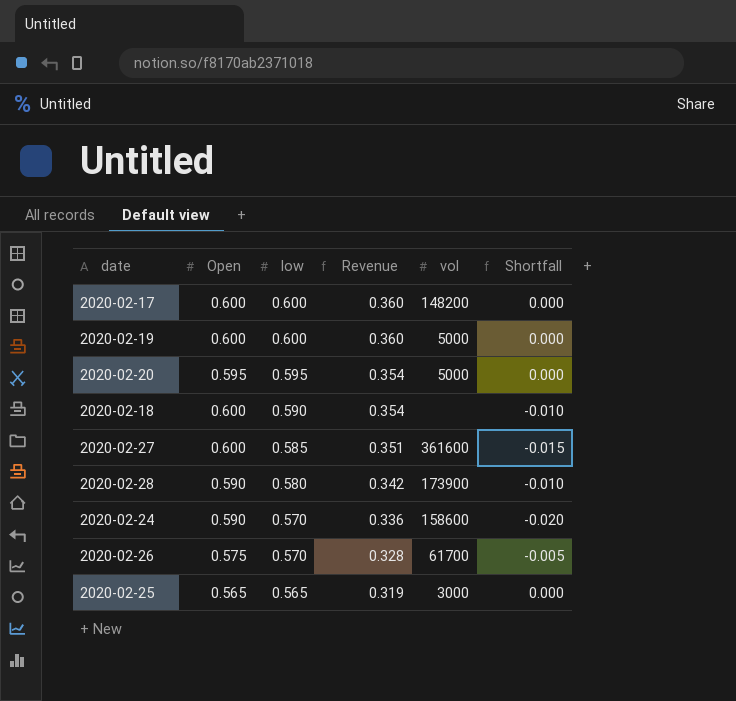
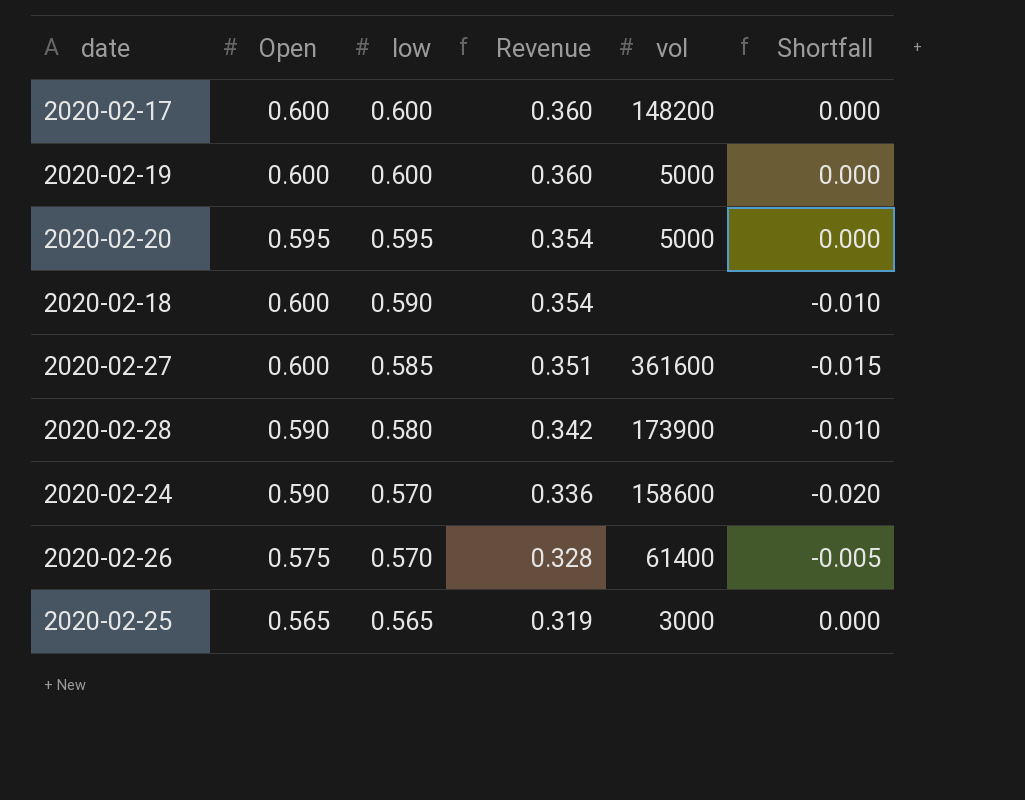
2020-02-26 | vol: 61700 -> 61400

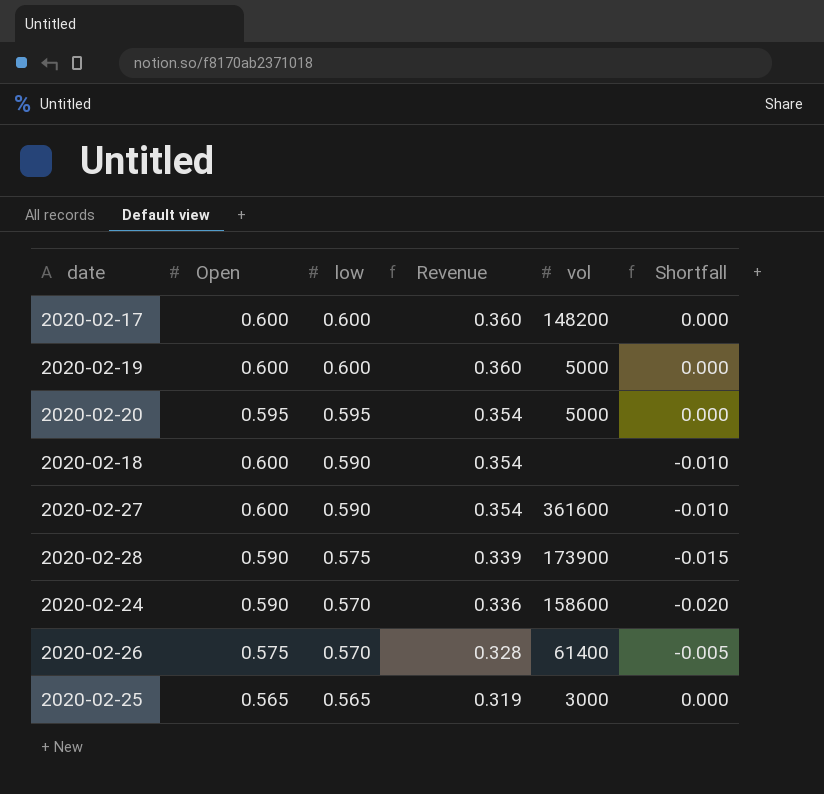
2020-02-27 | low: 0.585 -> 0.590
2020-02-27 | Revenue: 0.351 -> 0.354
2020-02-27 | Shortfall: -0.015 -> -0.010
2020-02-28 | low: 0.580 -> 0.575
2020-02-28 | Revenue: 0.342 -> 0.339
2020-02-28 | Shortfall: -0.010 -> -0.015

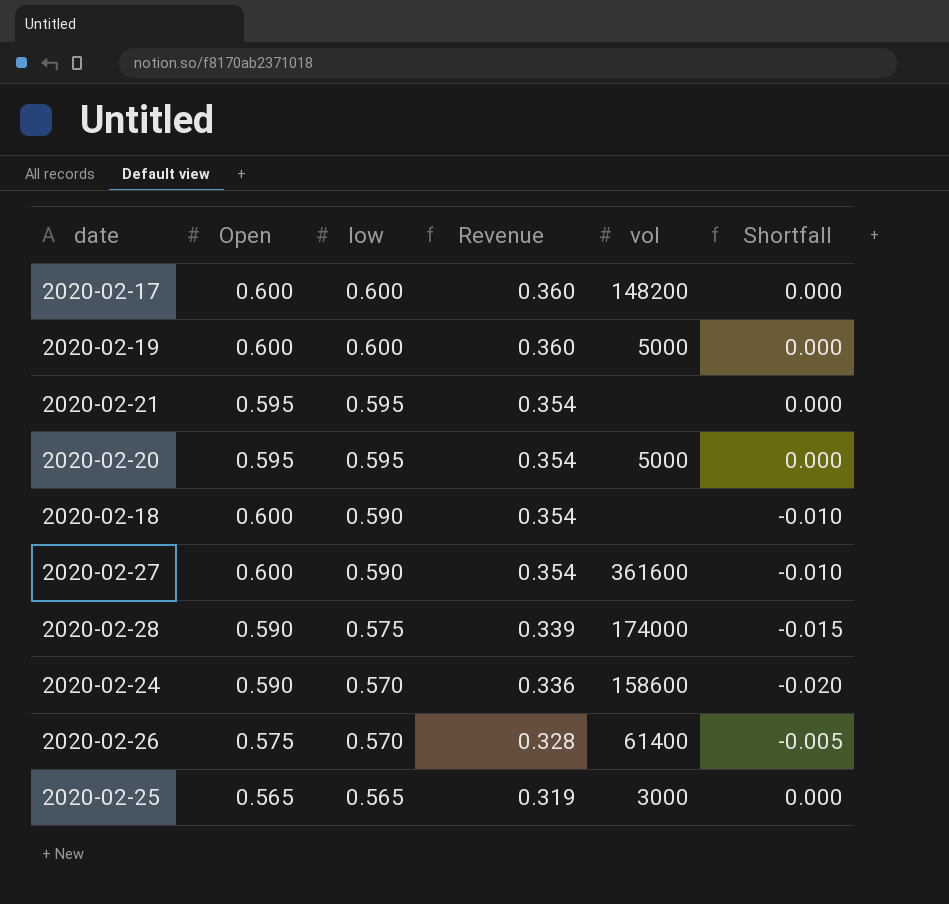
row 2020-02-21: none -> 0.595 | 0.595 | 0.354 | none | 0.000
2020-02-28 | vol: 173900 -> 174000

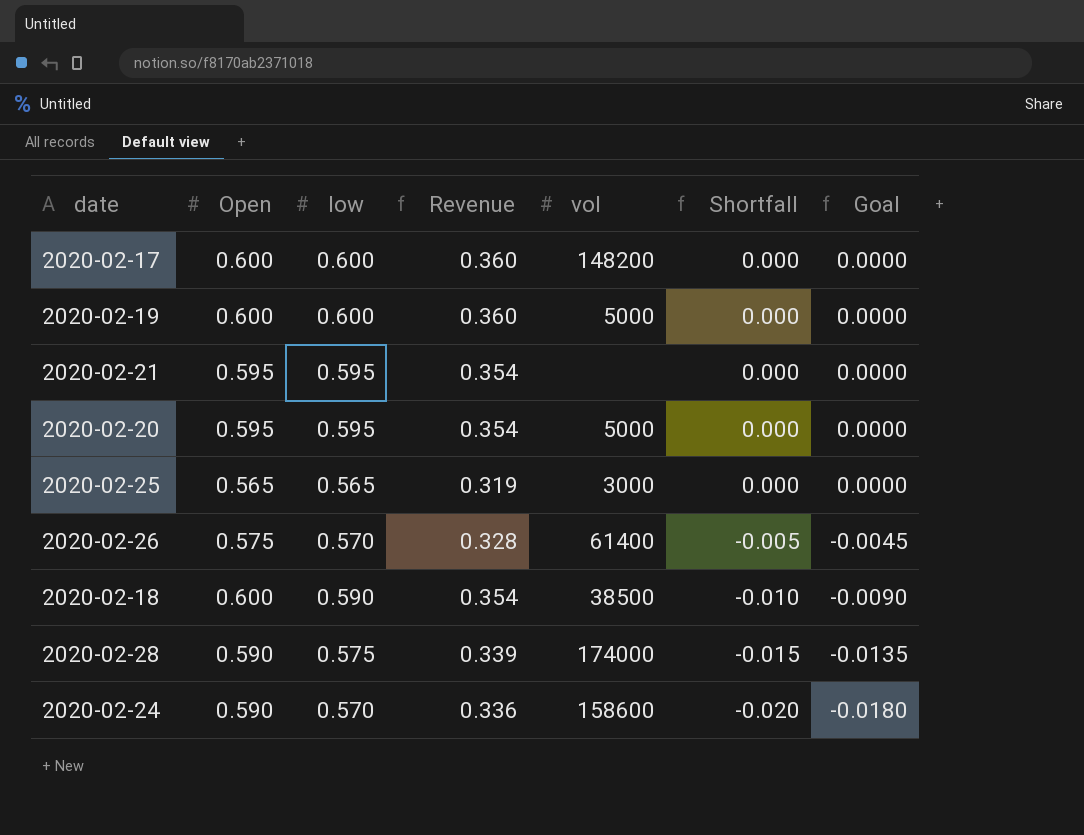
row order: low descending -> Shortfall descending
column Goal | formula: none -> [Shortfall] * 0.9
row 2020-02-27: 0.600 | 0.590 | 0.354 | 361600 | -0.010 -> none
2020-02-18 | vol: none -> 38500

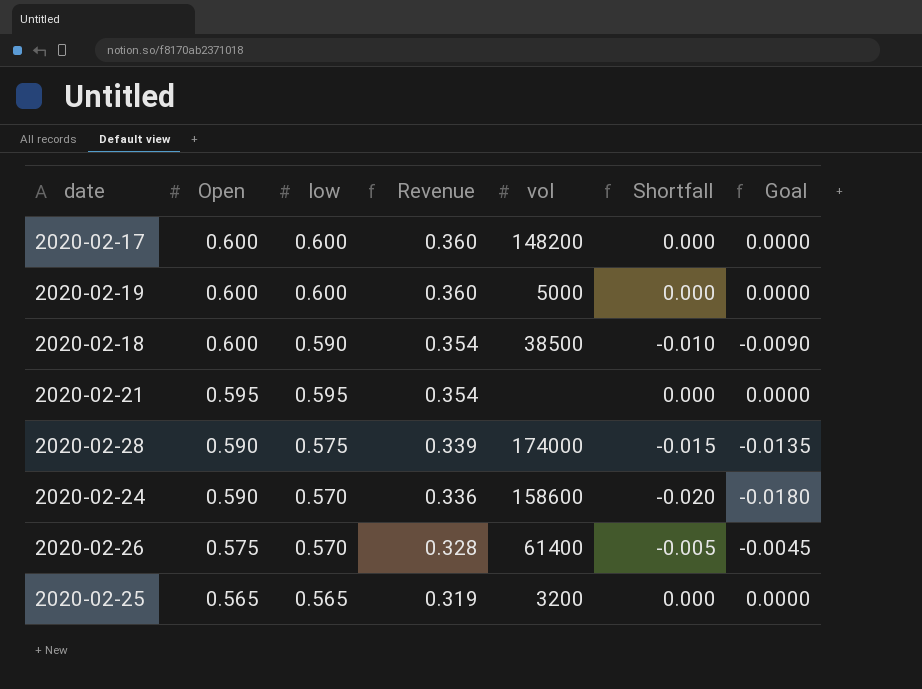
row order: Shortfall descending -> Open descending
row 2020-02-20: 0.595 | 0.595 | 0.354 | 5000 | 0.000 | 0.0000 -> none
2020-02-25 | vol: 3000 -> 3200

